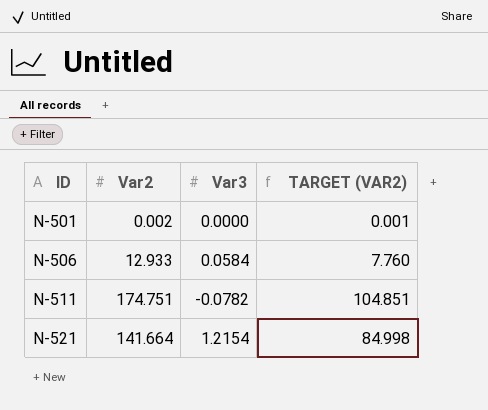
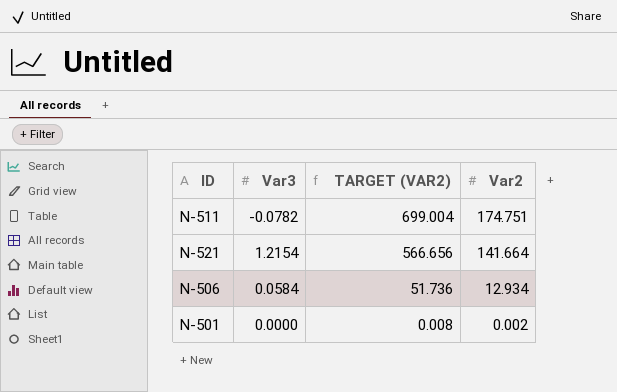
row order: ID ascending -> TARGET (VAR2) descending
column TARGET (VAR2) | formula: [Var2] * 0.6 -> [Var2] * 4
column Var2 | position: 2 -> 4
N-506 | Var2: 12.933 -> 12.934

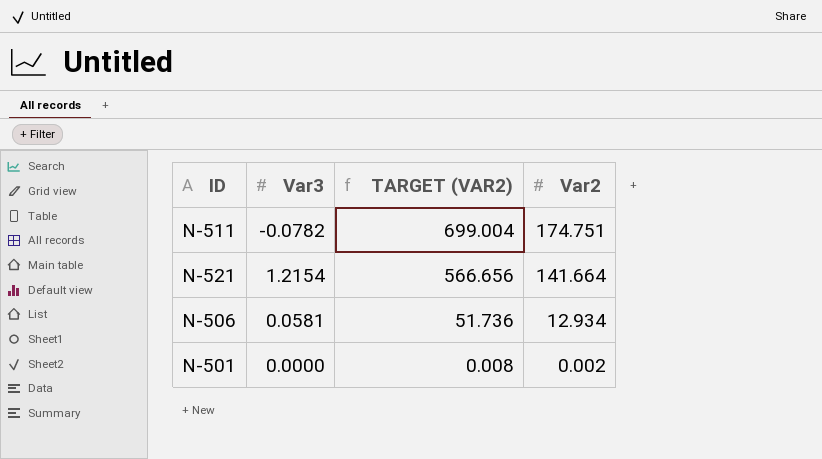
N-506 | Var3: 0.0584 -> 0.0581

